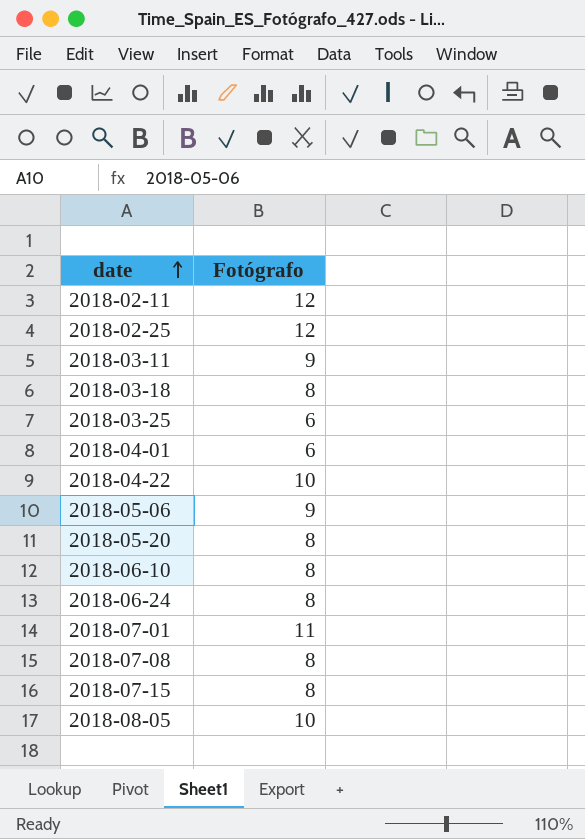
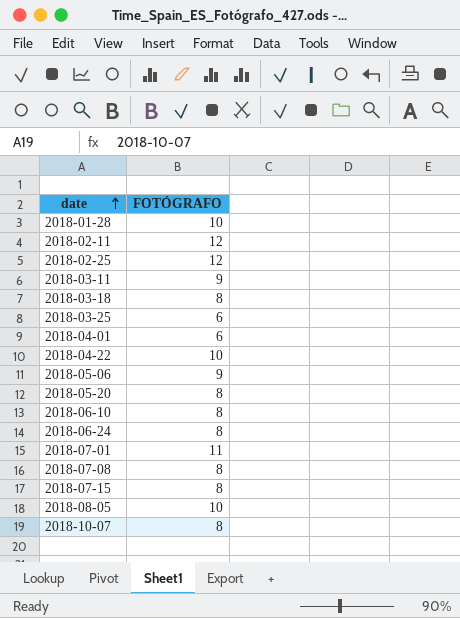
column name: Fotógrafo -> FOTÓGRAFO
row 2018-01-28: none -> 10
row 2018-10-07: none -> 8

